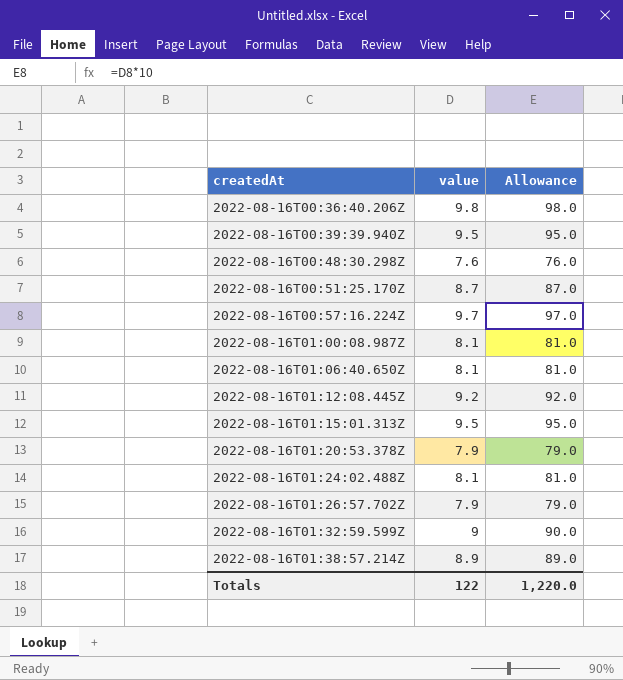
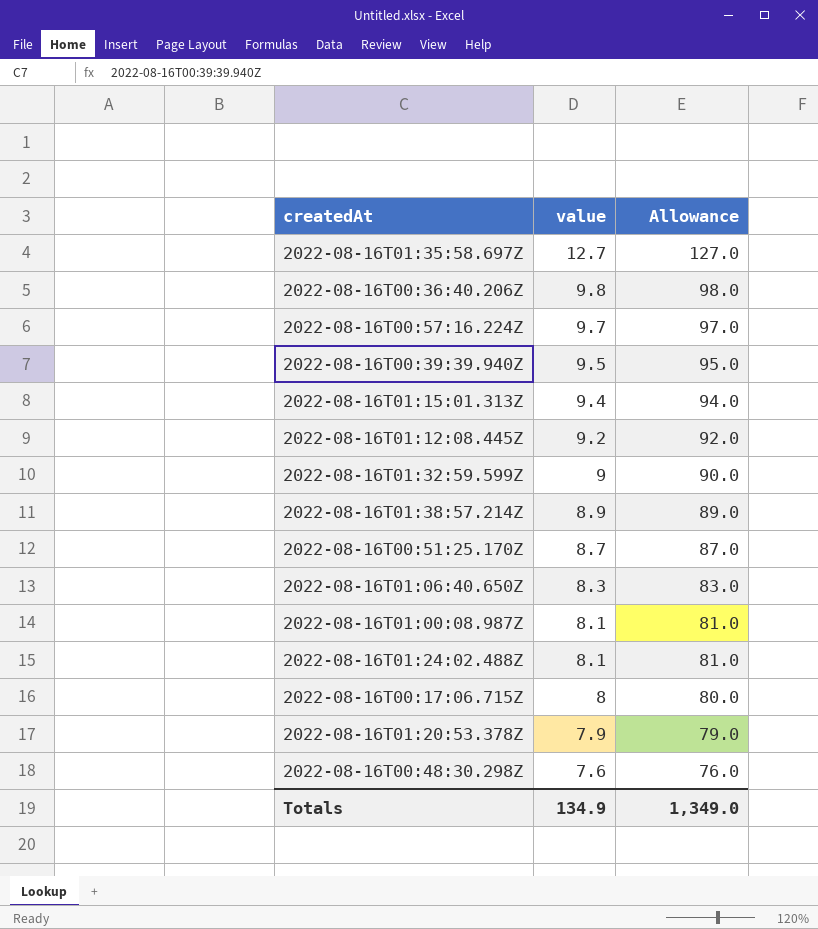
row order: createdAt ascending -> value descending
row 2022-08-16T01:26:57.702Z: 7.9 | 79.0 -> none
row 2022-08-16T01:35:58.697Z: none -> 12.7 | 127.0
2022-08-16T01:15:01.313Z | value: 9.5 -> 9.4
2022-08-16T01:15:01.313Z | Allowance: 95.0 -> 94.0
2022-08-16T01:06:40.650Z | value: 8.1 -> 8.3
2022-08-16T01:06:40.650Z | Allowance: 81.0 -> 83.0
row 2022-08-16T00:17:06.715Z: none -> 8 | 80.0
Totals | value: 122 -> 134.9
Totals | Allowance: 1,220.0 -> 1,349.0

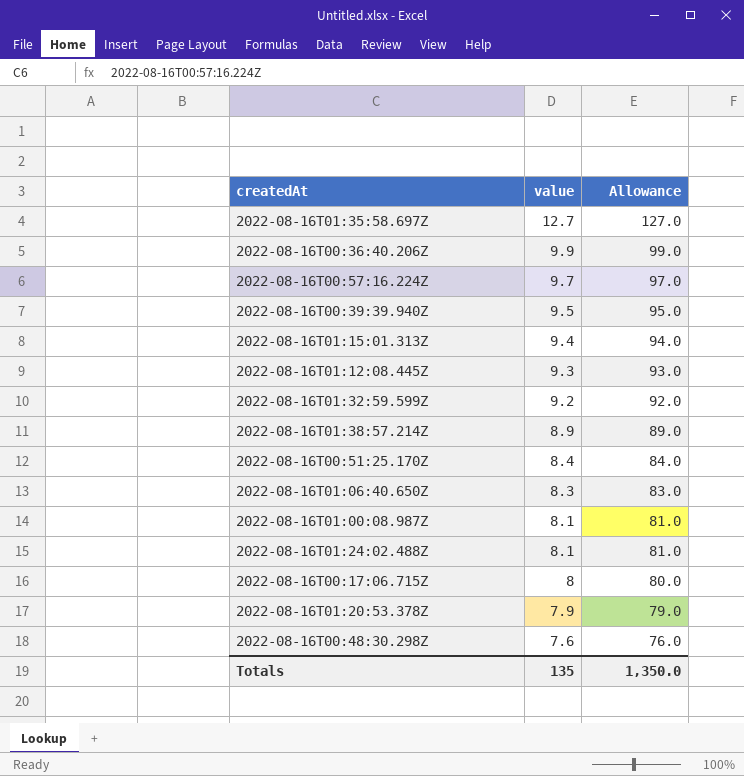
2022-08-16T00:36:40.206Z | value: 9.8 -> 9.9
2022-08-16T00:36:40.206Z | Allowance: 98.0 -> 99.0
2022-08-16T01:12:08.445Z | value: 9.2 -> 9.3
2022-08-16T01:12:08.445Z | Allowance: 92.0 -> 93.0
2022-08-16T01:32:59.599Z | value: 9 -> 9.2
2022-08-16T01:32:59.599Z | Allowance: 90.0 -> 92.0
2022-08-16T00:51:25.170Z | value: 8.7 -> 8.4
2022-08-16T00:51:25.170Z | Allowance: 87.0 -> 84.0
Totals | value: 134.9 -> 135
Totals | Allowance: 1,349.0 -> 1,350.0

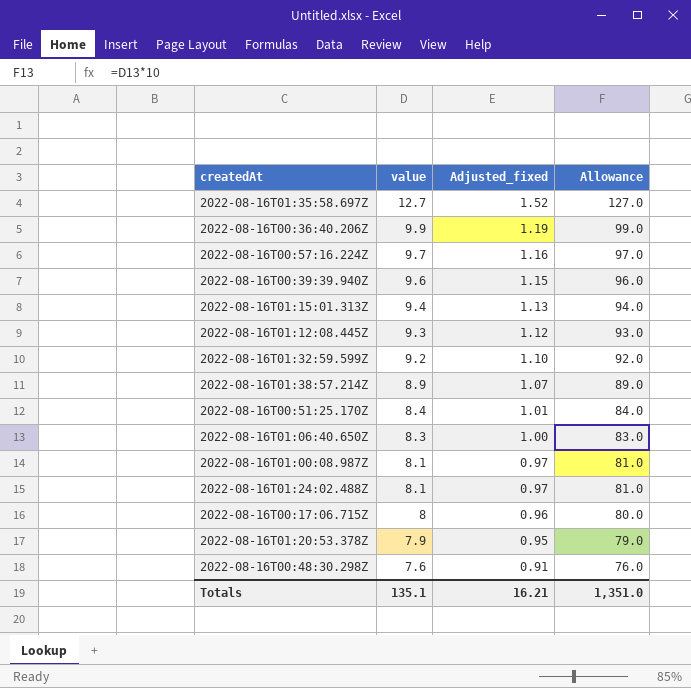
column Adjusted_fixed | formula: none -> [value] * 0.12
2022-08-16T00:39:39.940Z | value: 9.5 -> 9.6
2022-08-16T00:39:39.940Z | Allowance: 95.0 -> 96.0
Totals | value: 135 -> 135.1
Totals | Allowance: 1,350.0 -> 1,351.0

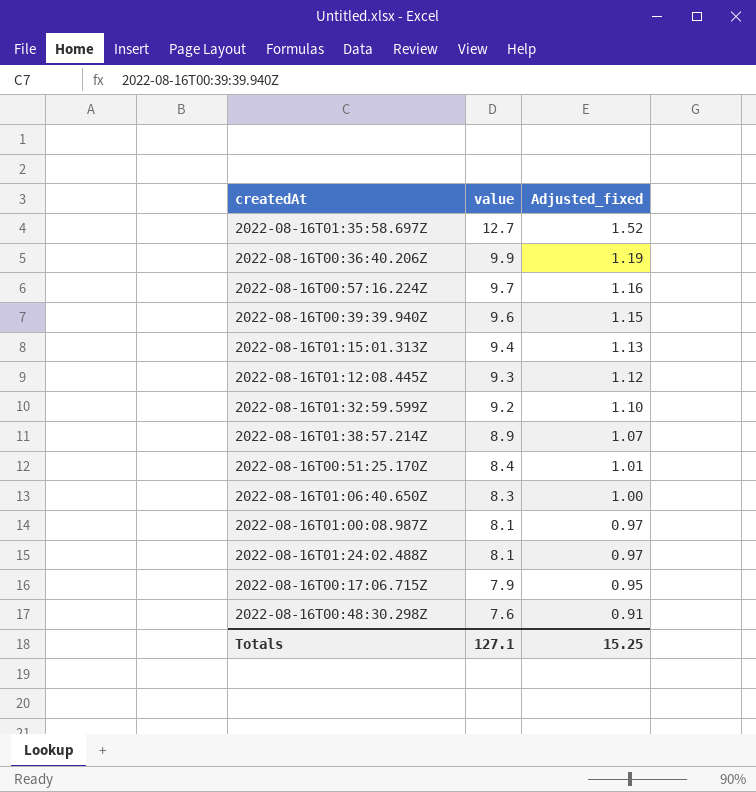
column Allowance | formula: [value] * 10 -> none
row 2022-08-16T01:20:53.378Z: 7.9 | 0.95 | 79.0 -> none
2022-08-16T00:17:06.715Z | value: 8 -> 7.9
2022-08-16T00:17:06.715Z | Adjusted_fixed: 0.96 -> 0.95
Totals | value: 135.1 -> 127.1
Totals | Adjusted_fixed: 16.21 -> 15.25

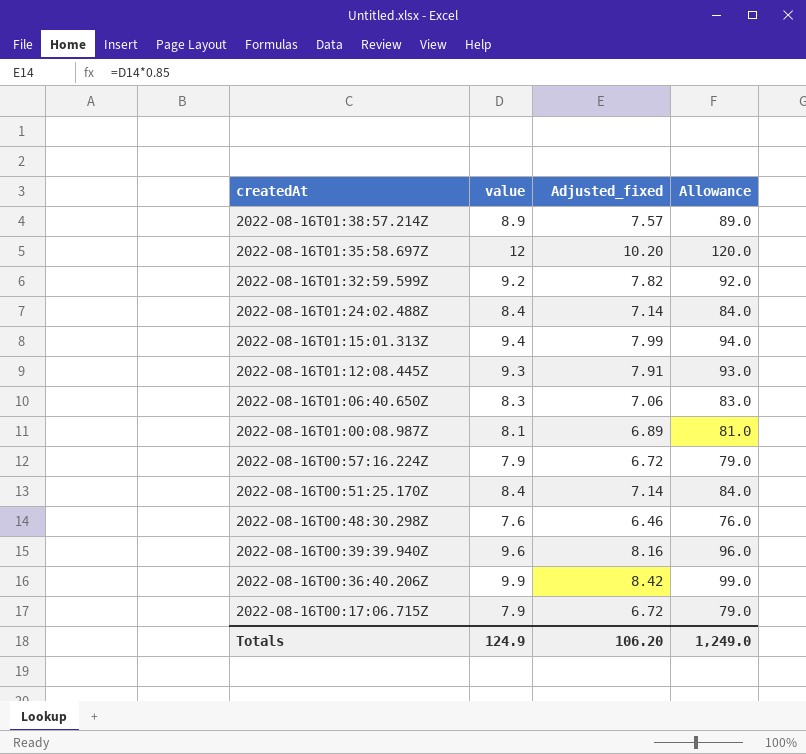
row order: value descending -> createdAt descending
column Adjusted_fixed | formula: [value] * 0.12 -> [value] * 0.85
column Allowance | formula: none -> [value] * 10
2022-08-16T01:35:58.697Z | value: 12.7 -> 12
2022-08-16T01:24:02.488Z | value: 8.1 -> 8.4
2022-08-16T00:57:16.224Z | value: 9.7 -> 7.9
Totals | value: 127.1 -> 124.9
Totals | Adjusted_fixed: 15.25 -> 106.20

